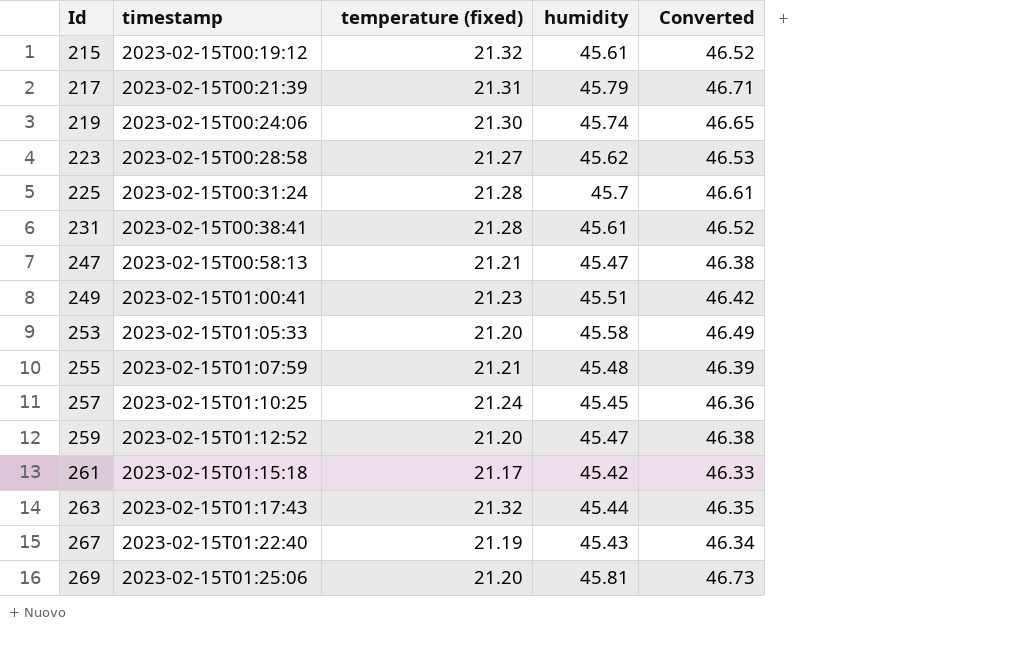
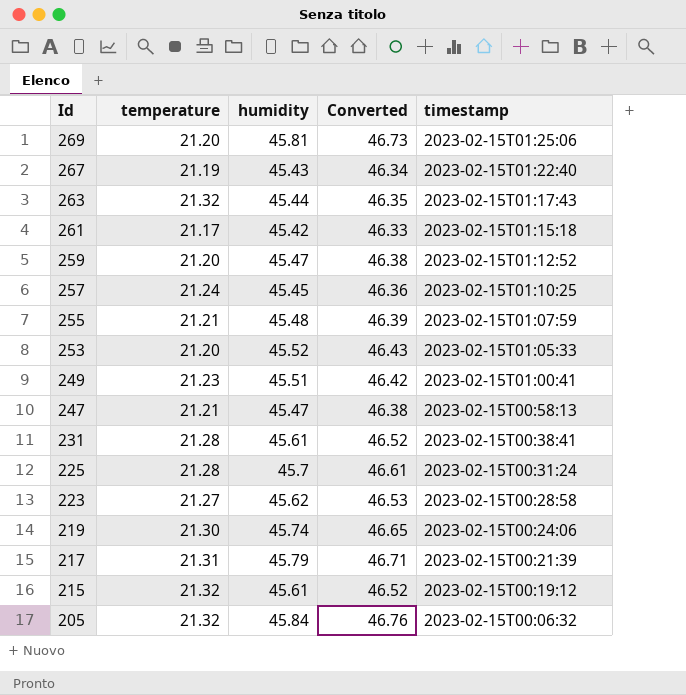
row order: Id ascending -> Id descending
column name: temperature (fixed) -> temperature
column timestamp | position: 2 -> 5
253 | humidity: 45.58 -> 45.52
253 | Converted: 46.49 -> 46.43
row 205: none -> 21.32 | 45.84 | 46.76 | 2023-02-15T00:06:32

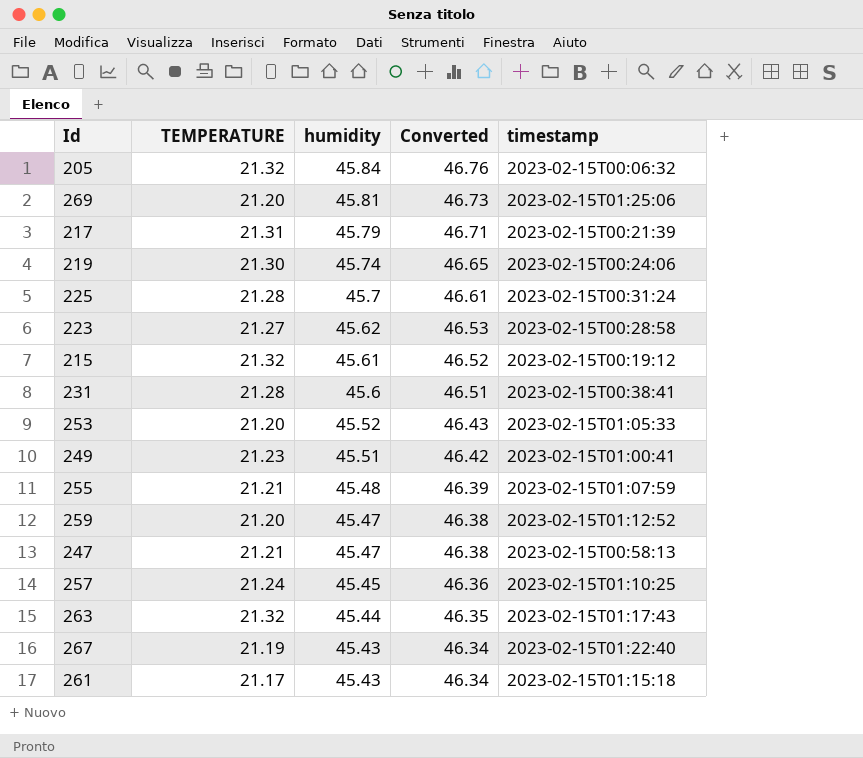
row order: Id descending -> humidity descending
column name: temperature -> TEMPERATURE
231 | humidity: 45.61 -> 45.6
231 | Converted: 46.52 -> 46.51
261 | humidity: 45.42 -> 45.43
261 | Converted: 46.33 -> 46.34

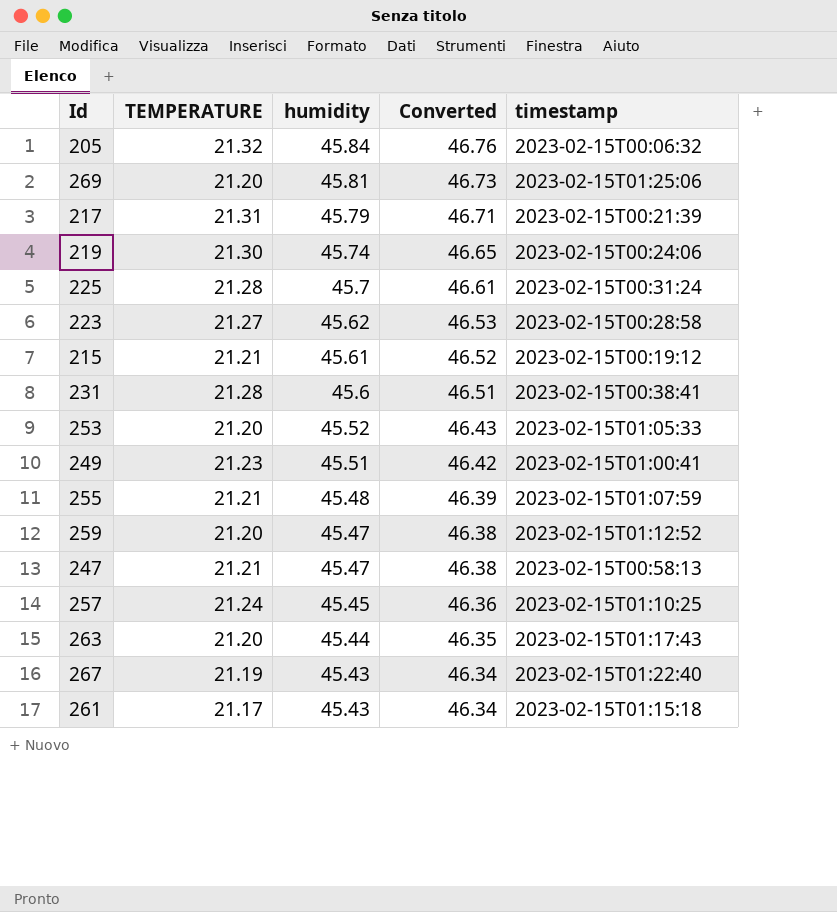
215 | TEMPERATURE: 21.32 -> 21.21
263 | TEMPERATURE: 21.32 -> 21.20

